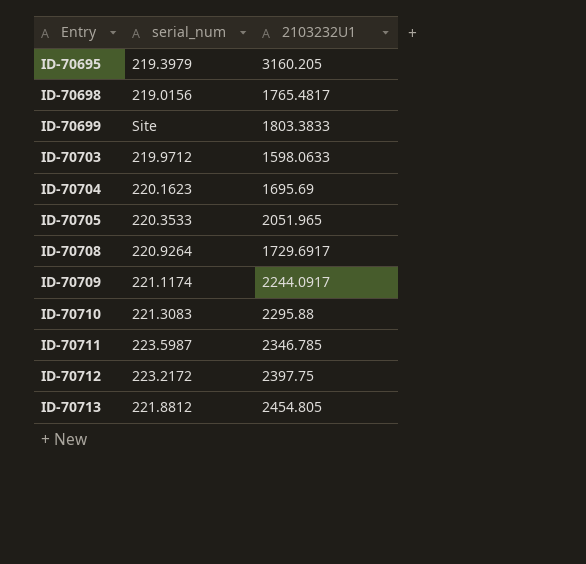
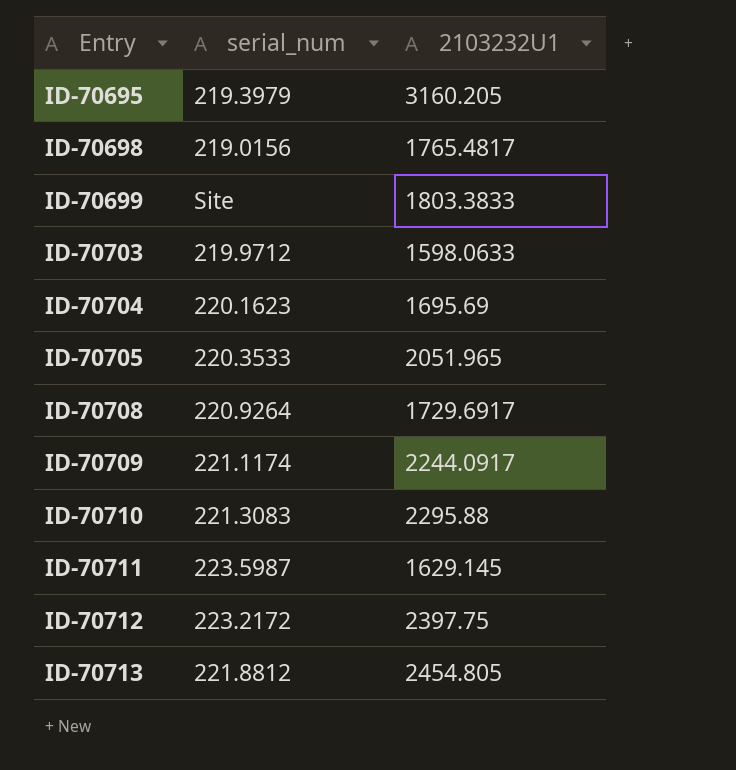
ID-70711 | 2103232U1: 2346.785 -> 1629.145

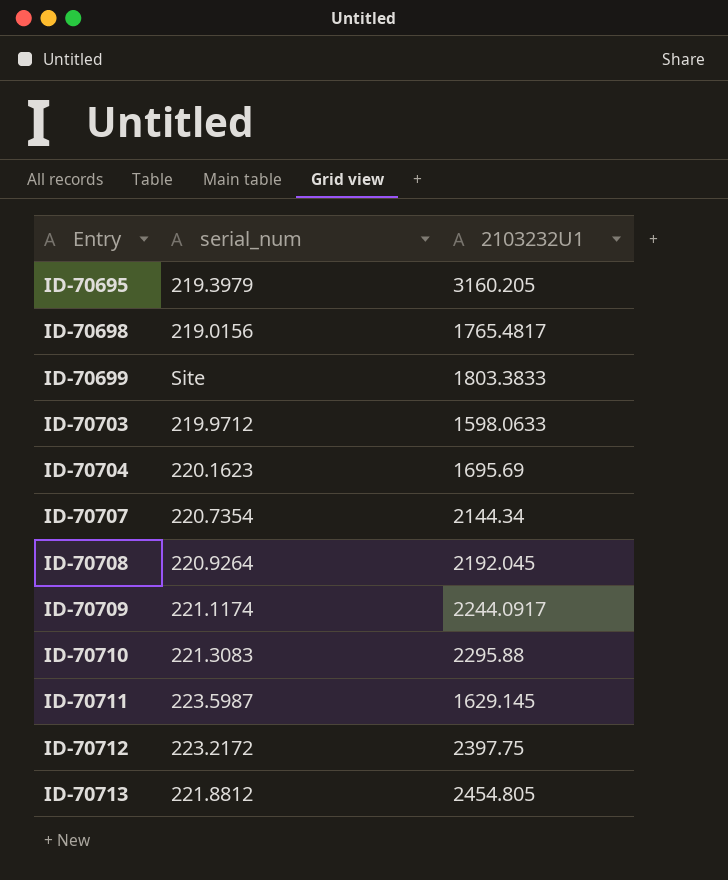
row ID-70705: 220.3533 | 2051.965 -> none
row ID-70707: none -> 220.7354 | 2144.34
ID-70708 | 2103232U1: 1729.6917 -> 2192.045

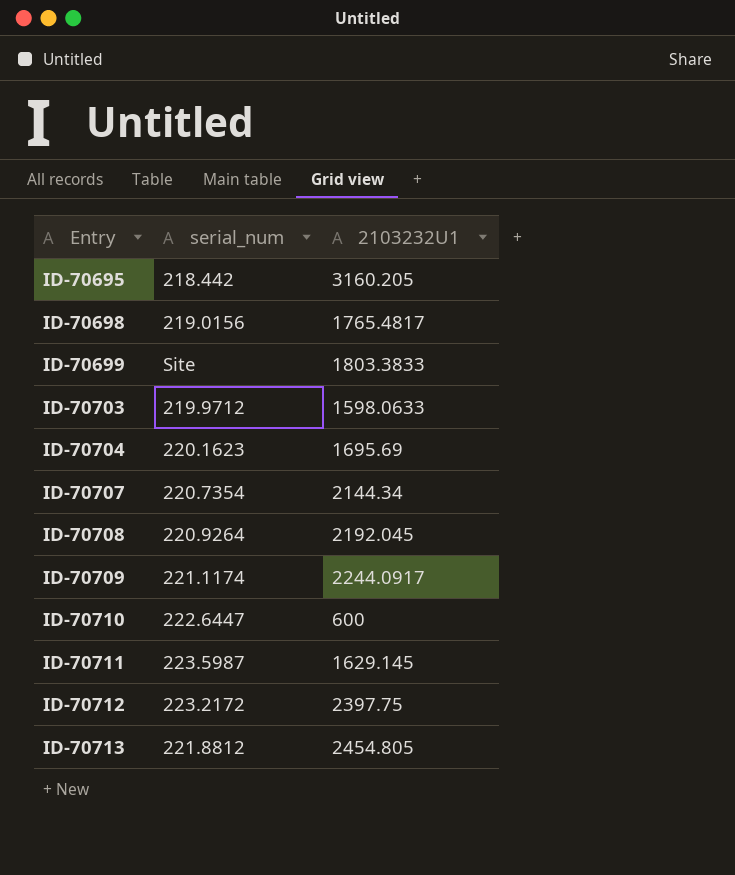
ID-70695 | serial_num: 219.3979 -> 218.442
ID-70710 | serial_num: 221.3083 -> 222.6447
ID-70710 | 2103232U1: 2295.88 -> 600

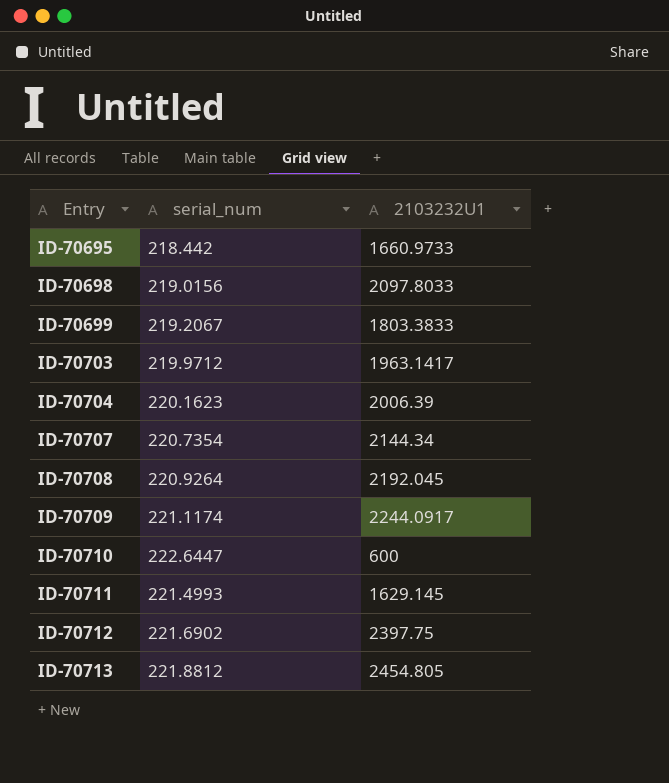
ID-70695 | 2103232U1: 3160.205 -> 1660.9733
ID-70698 | 2103232U1: 1765.4817 -> 2097.8033
ID-70699 | serial_num: Site -> 219.2067
ID-70703 | 2103232U1: 1598.0633 -> 1963.1417
ID-70704 | 2103232U1: 1695.69 -> 2006.39
ID-70711 | serial_num: 223.5987 -> 221.4993
ID-70712 | serial_num: 223.2172 -> 221.6902

